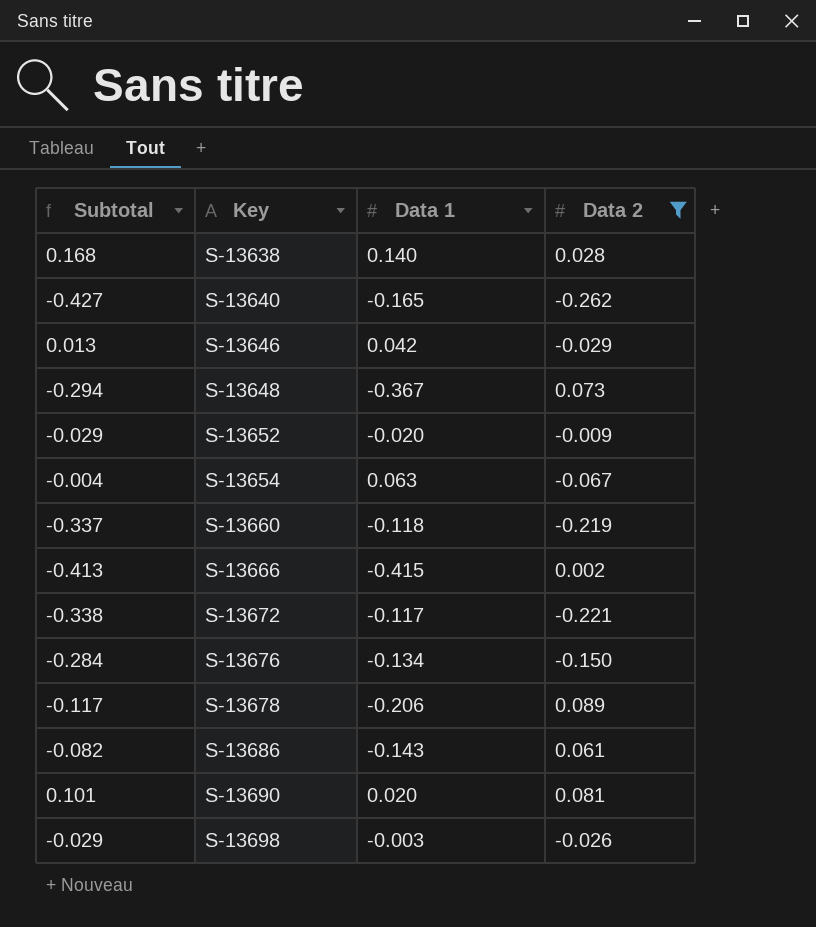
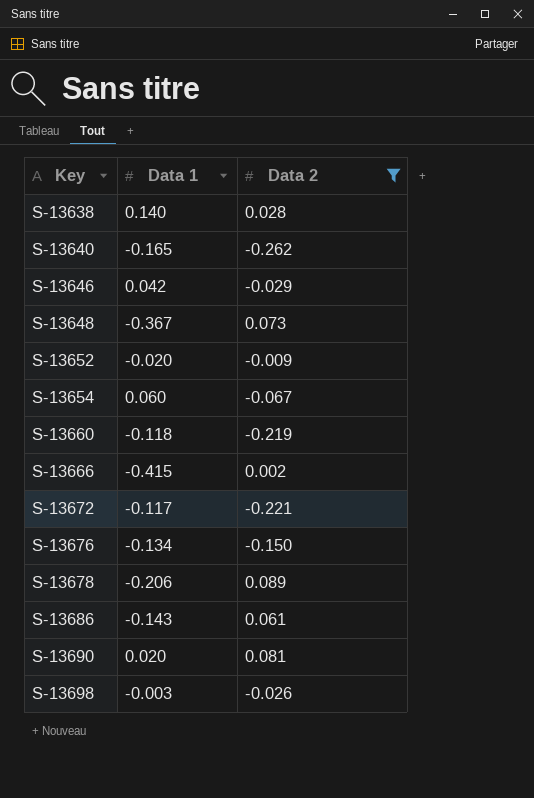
column Subtotal | formula: [Data 1] + [Data 2] -> none
S-13654 | Data 1: 0.063 -> 0.060

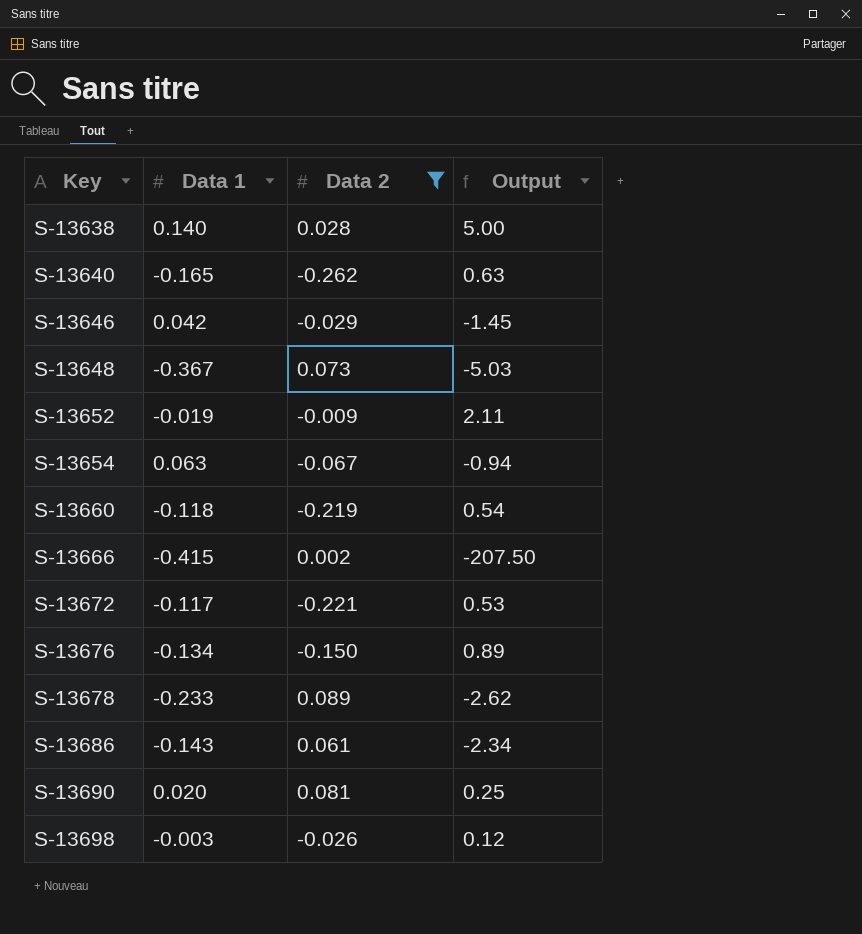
column Output | formula: none -> [Data 1] / [Data 2]
S-13652 | Data 1: -0.020 -> -0.019
S-13654 | Data 1: 0.060 -> 0.063
S-13678 | Data 1: -0.206 -> -0.233

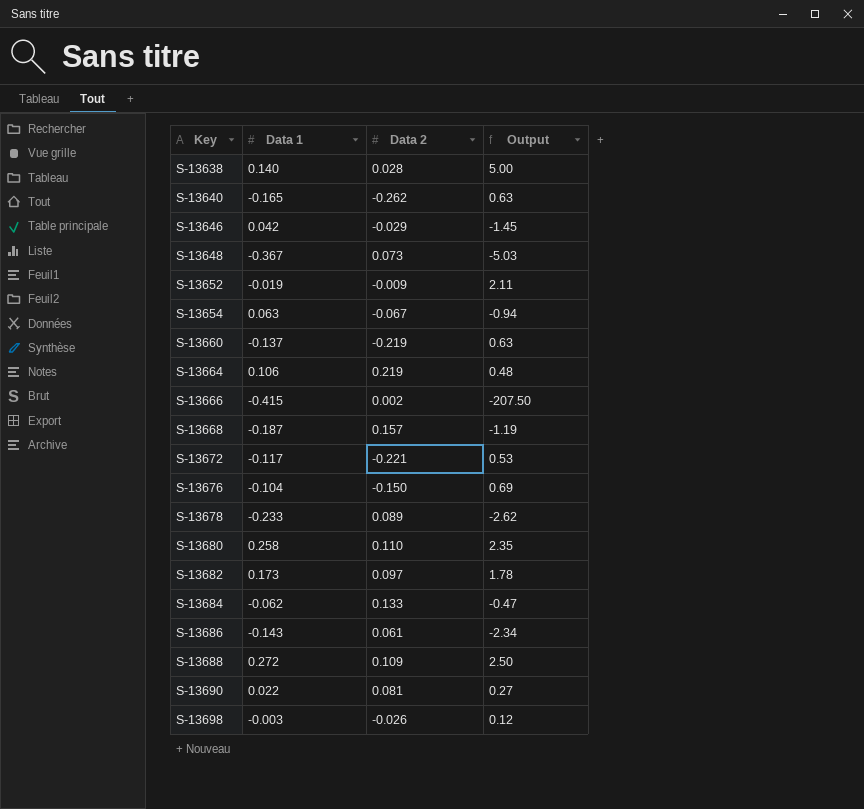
filter: Data 2 <= 0.089 -> none
S-13660 | Data 1: -0.118 -> -0.137
S-13660 | Output: 0.54 -> 0.63
S-13676 | Data 1: -0.134 -> -0.104
S-13676 | Output: 0.89 -> 0.69
S-13690 | Data 1: 0.020 -> 0.022
S-13690 | Output: 0.25 -> 0.27

